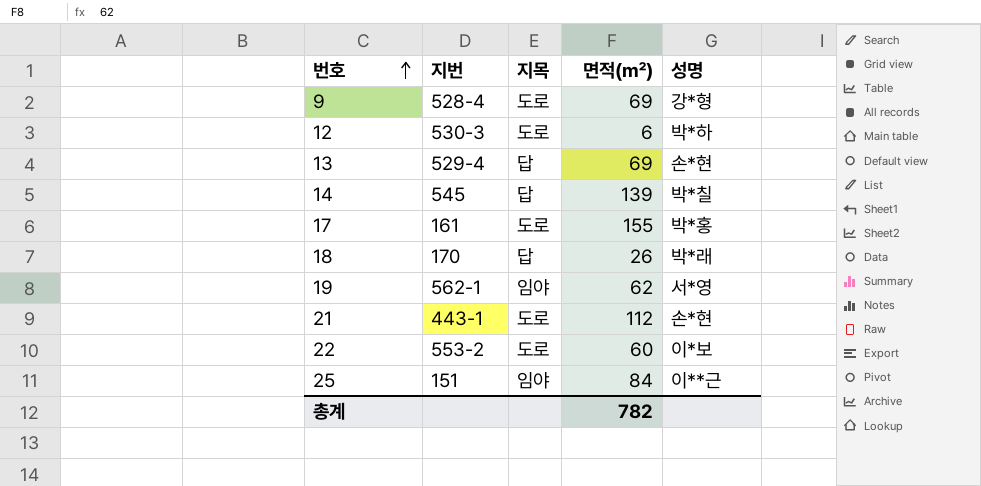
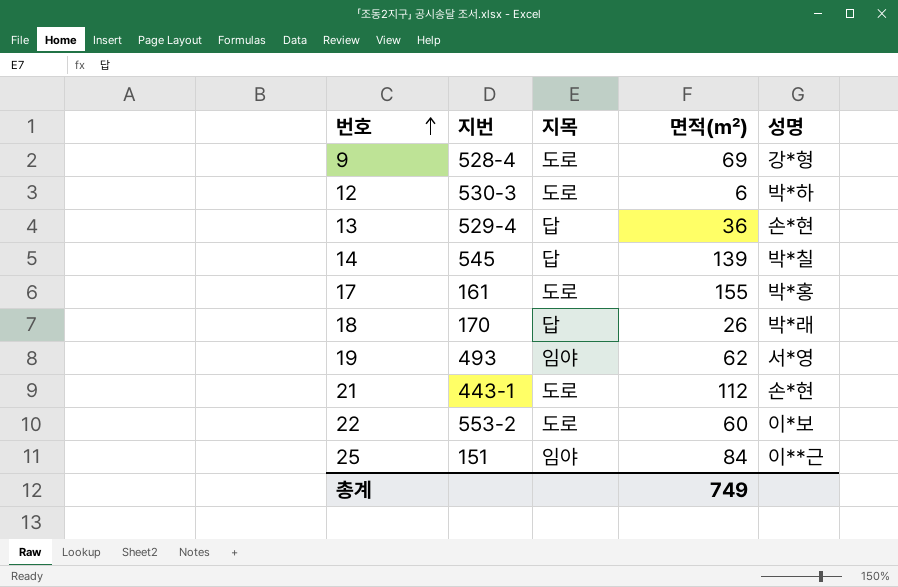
13 | 면적(㎡): 69 -> 36
19 | 지번: 562-1 -> 493
총계 | 면적(㎡): 782 -> 749

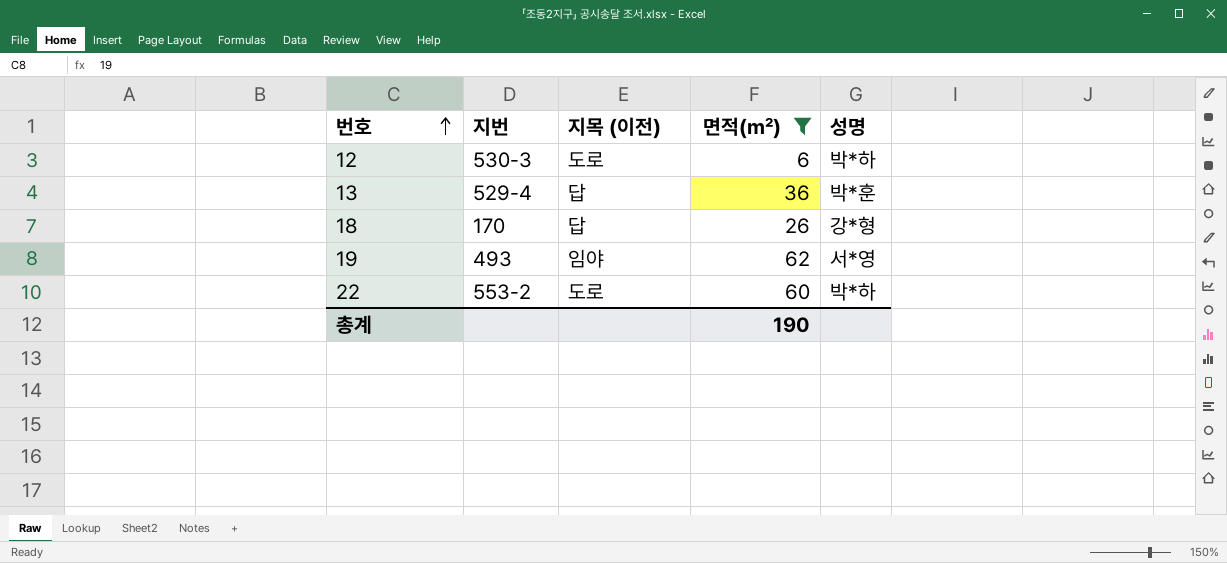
filter: none -> 면적(㎡) <= 62
column name: 지목 -> 지목 (이전)
13 | 성명: 손*현 -> 박*훈
18 | 성명: 박*래 -> 강*형
22 | 성명: 이*보 -> 박*하
총계 | 면적(㎡): 749 -> 190

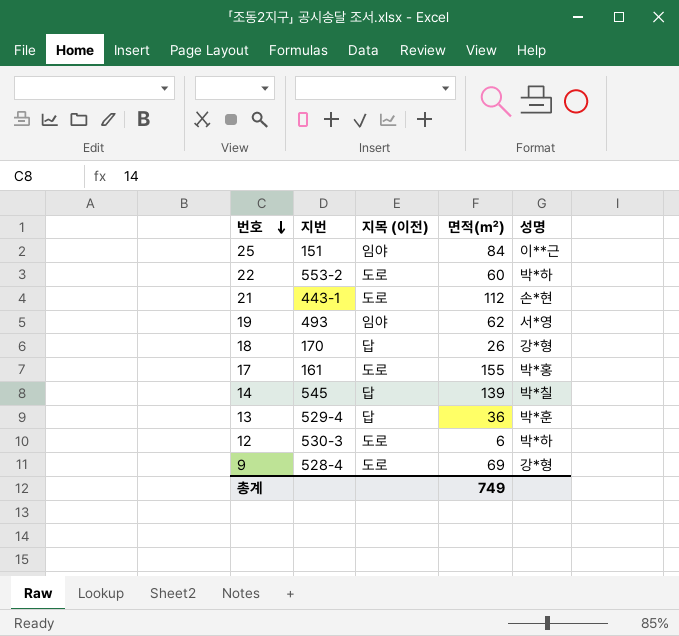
filter: 면적(㎡) <= 62 -> none
row order: 번호 ascending -> 번호 descending
총계 | 면적(㎡): 190 -> 749

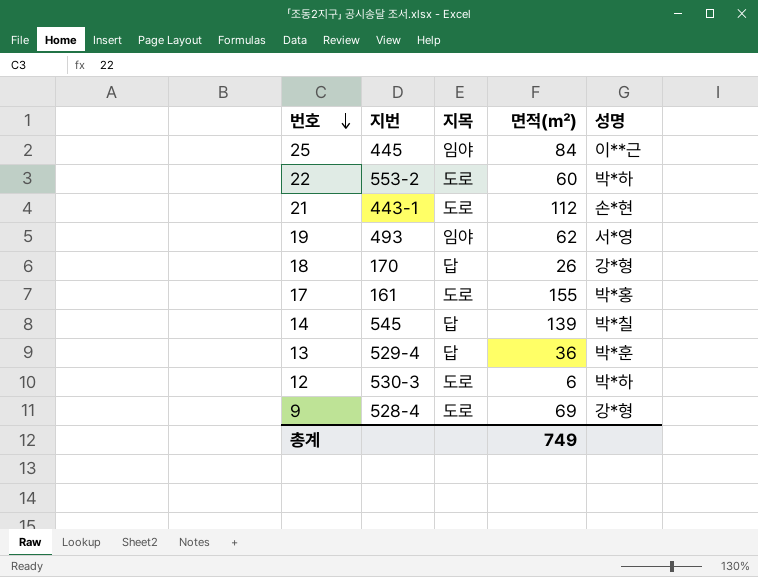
column name: 지목 (이전) -> 지목
25 | 지번: 151 -> 445

